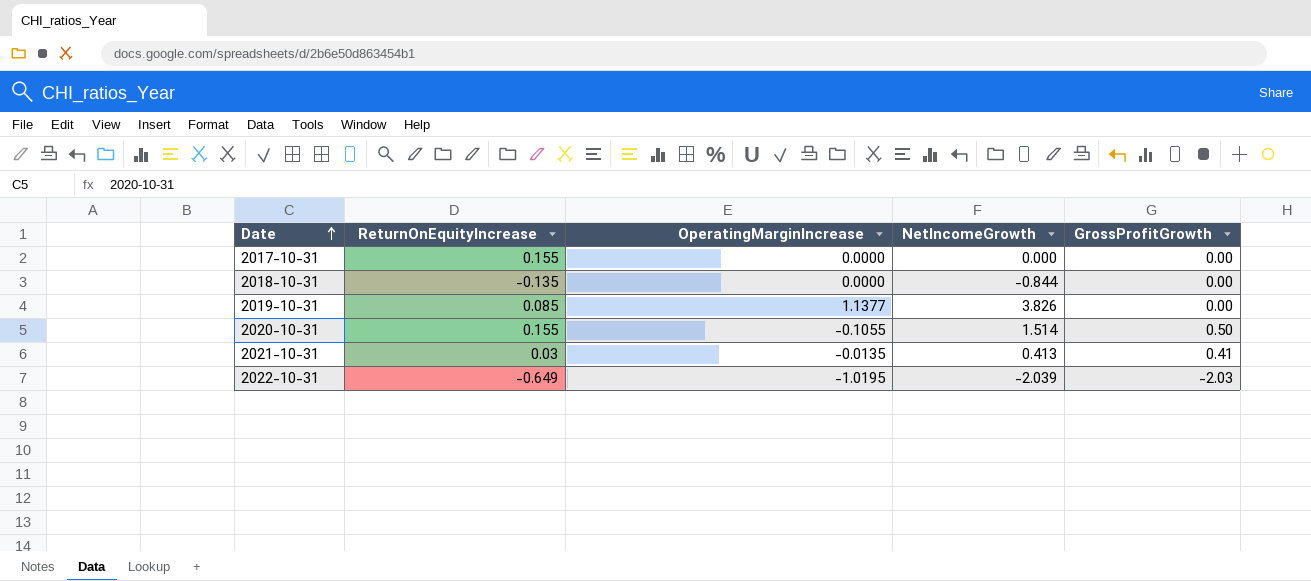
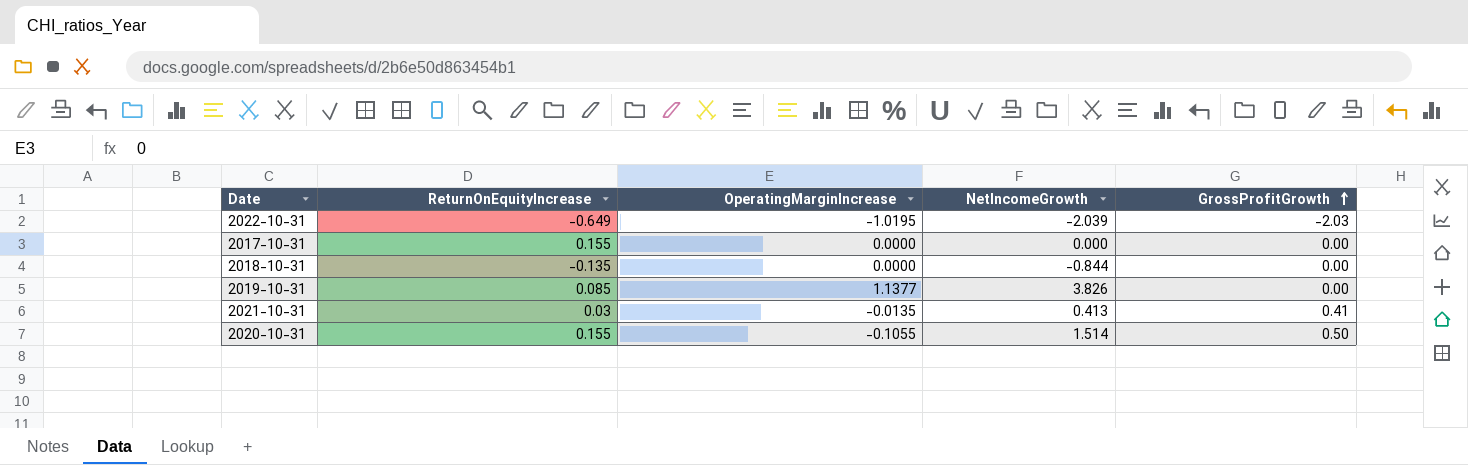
row order: Date ascending -> GrossProfitGrowth ascending

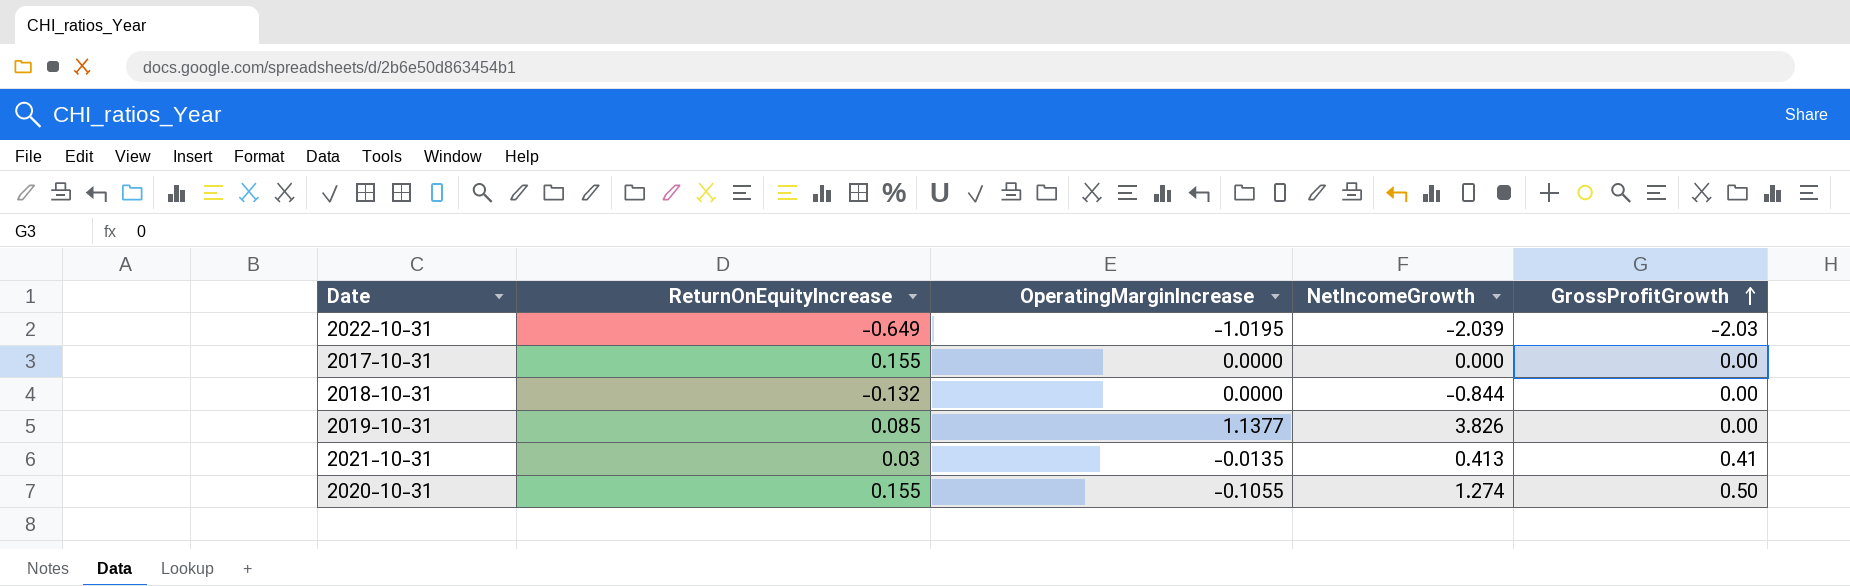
2018-10-31 | ReturnOnEquityIncrease: -0.135 -> -0.132
2020-10-31 | NetIncomeGrowth: 1.514 -> 1.274

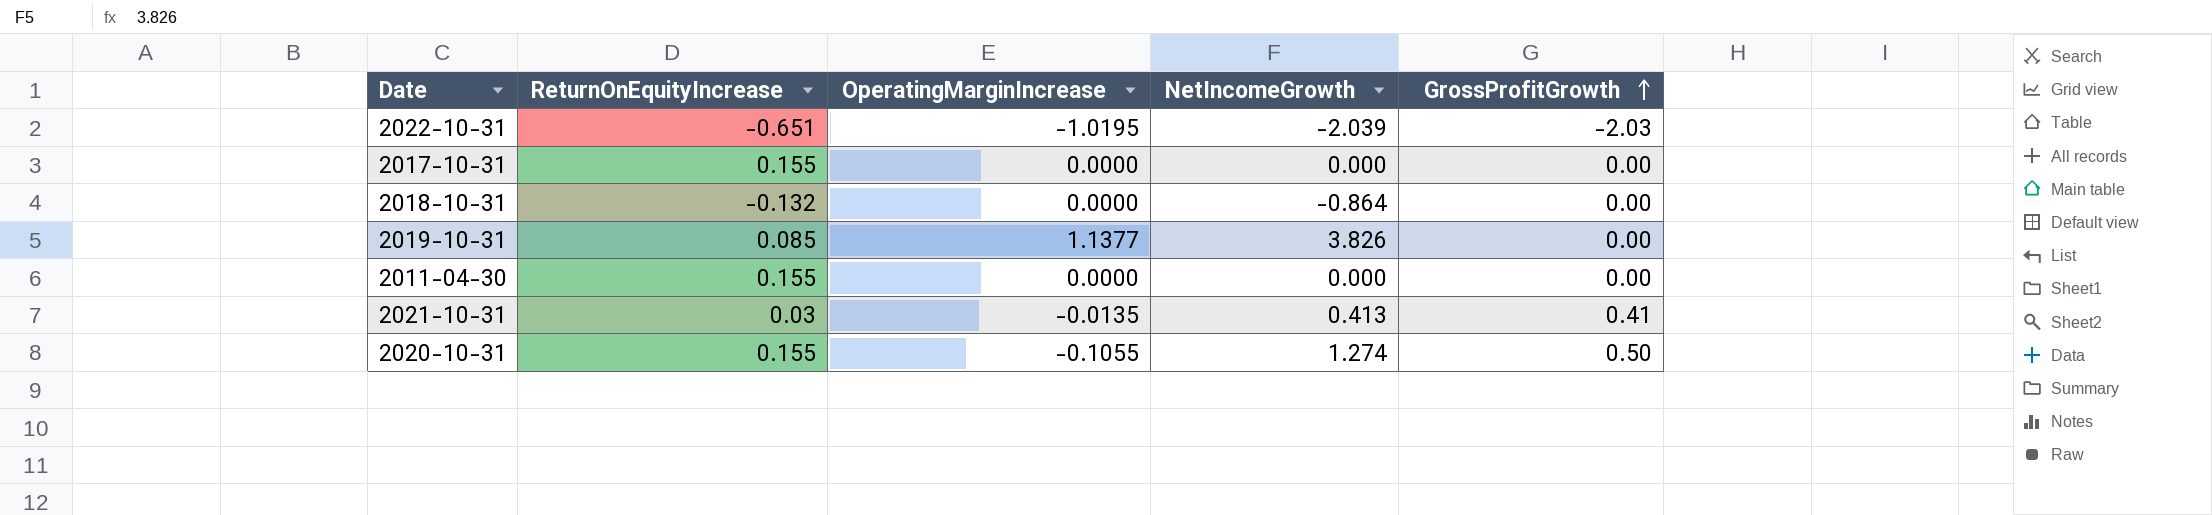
2022-10-31 | ReturnOnEquityIncrease: -0.649 -> -0.651
2018-10-31 | NetIncomeGrowth: -0.844 -> -0.864
row 2011-04-30: none -> 0.155 | 0.0000 | 0.000 | 0.00

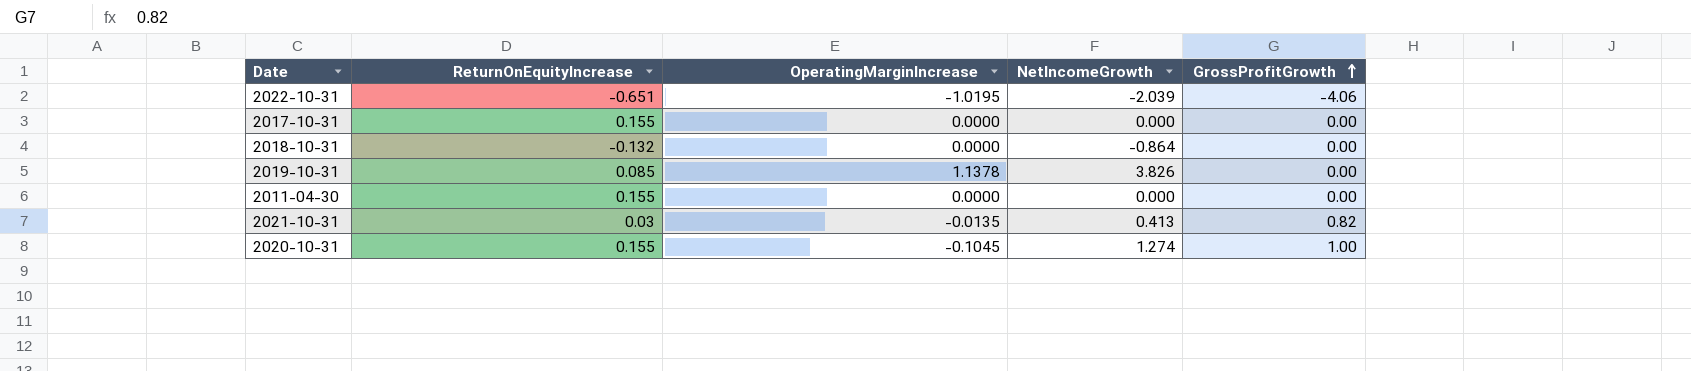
2022-10-31 | GrossProfitGrowth: -2.03 -> -4.06
2019-10-31 | OperatingMarginIncrease: 1.1377 -> 1.1378
2021-10-31 | GrossProfitGrowth: 0.41 -> 0.82
2020-10-31 | OperatingMarginIncrease: -0.1055 -> -0.1045
2020-10-31 | GrossProfitGrowth: 0.50 -> 1.00

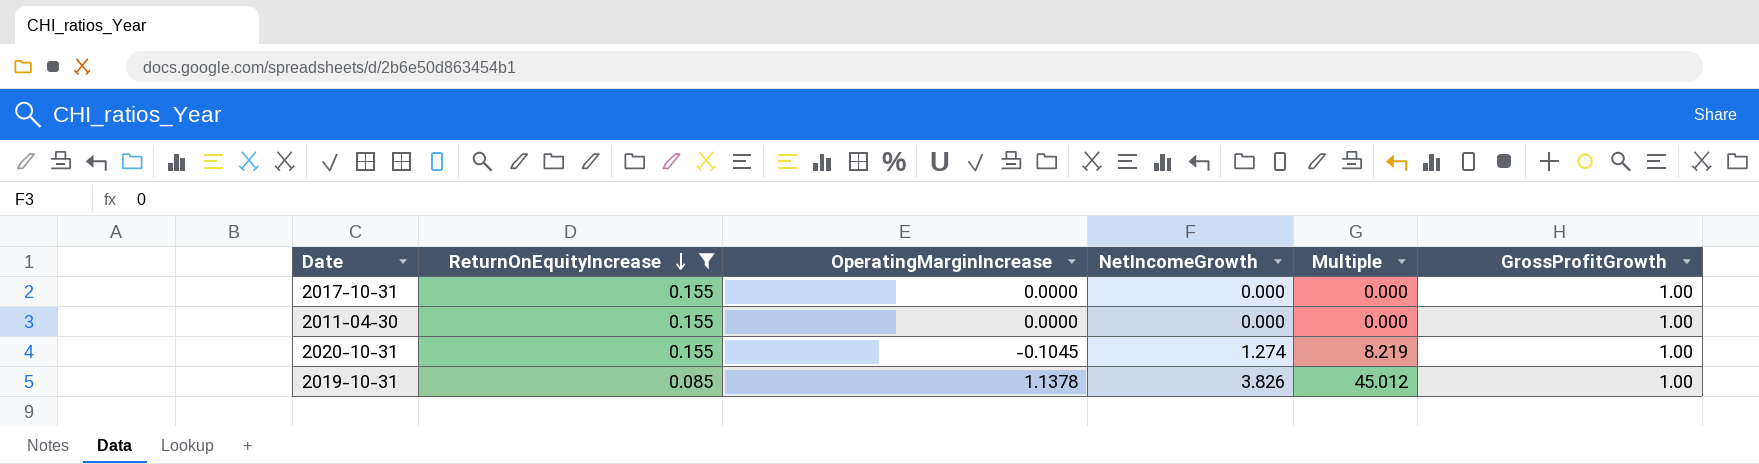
filter: none -> ReturnOnEquityIncrease >= 0.085
row order: GrossProfitGrowth ascending -> ReturnOnEquityIncrease descending
column Multiple | formula: none -> [NetIncomeGrowth] / [ReturnOnEquityIncrease]
2017-10-31 | GrossProfitGrowth: 0.00 -> 1.00
2011-04-30 | GrossProfitGrowth: 0.00 -> 1.00
2019-10-31 | GrossProfitGrowth: 0.00 -> 1.00

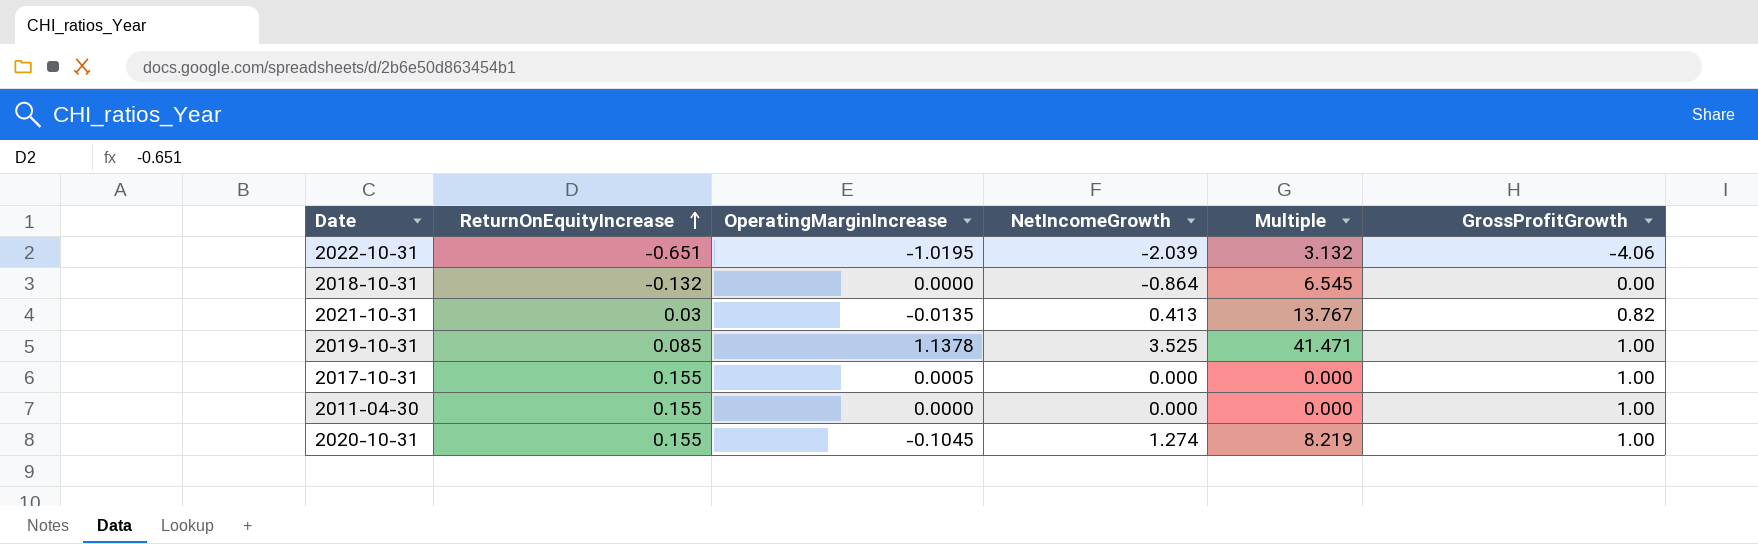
filter: ReturnOnEquityIncrease >= 0.085 -> none
row order: ReturnOnEquityIncrease descending -> ReturnOnEquityIncrease ascending
2019-10-31 | NetIncomeGrowth: 3.826 -> 3.525
2019-10-31 | Multiple: 45.012 -> 41.471
2017-10-31 | OperatingMarginIncrease: 0.0000 -> 0.0005

